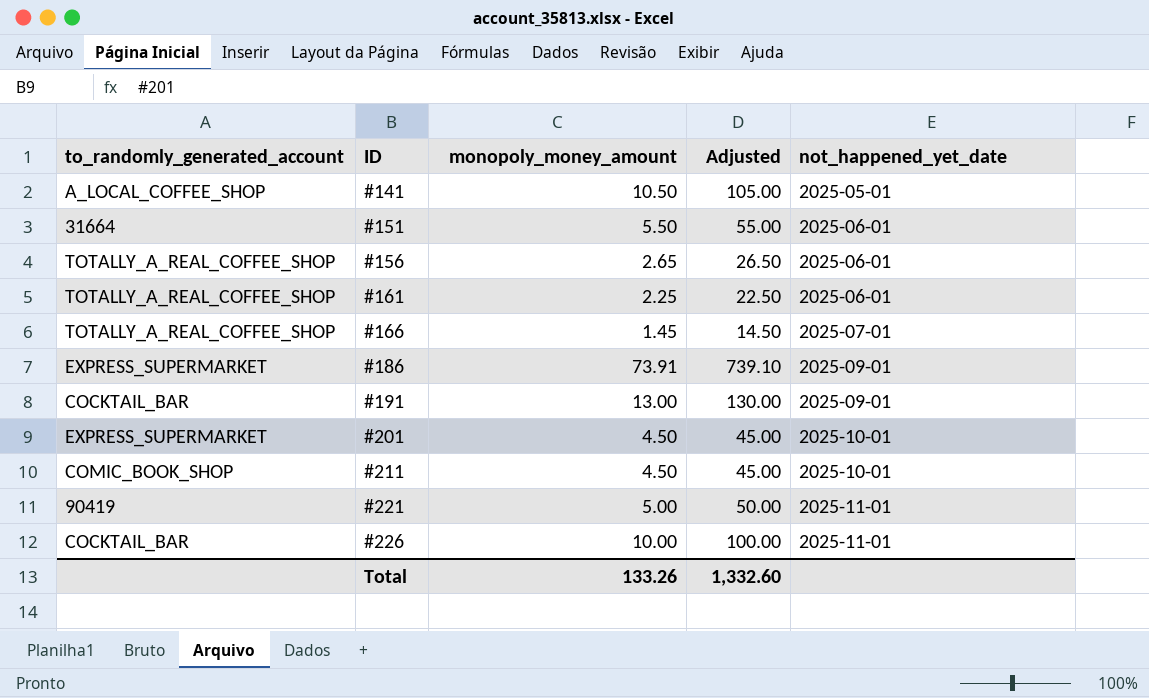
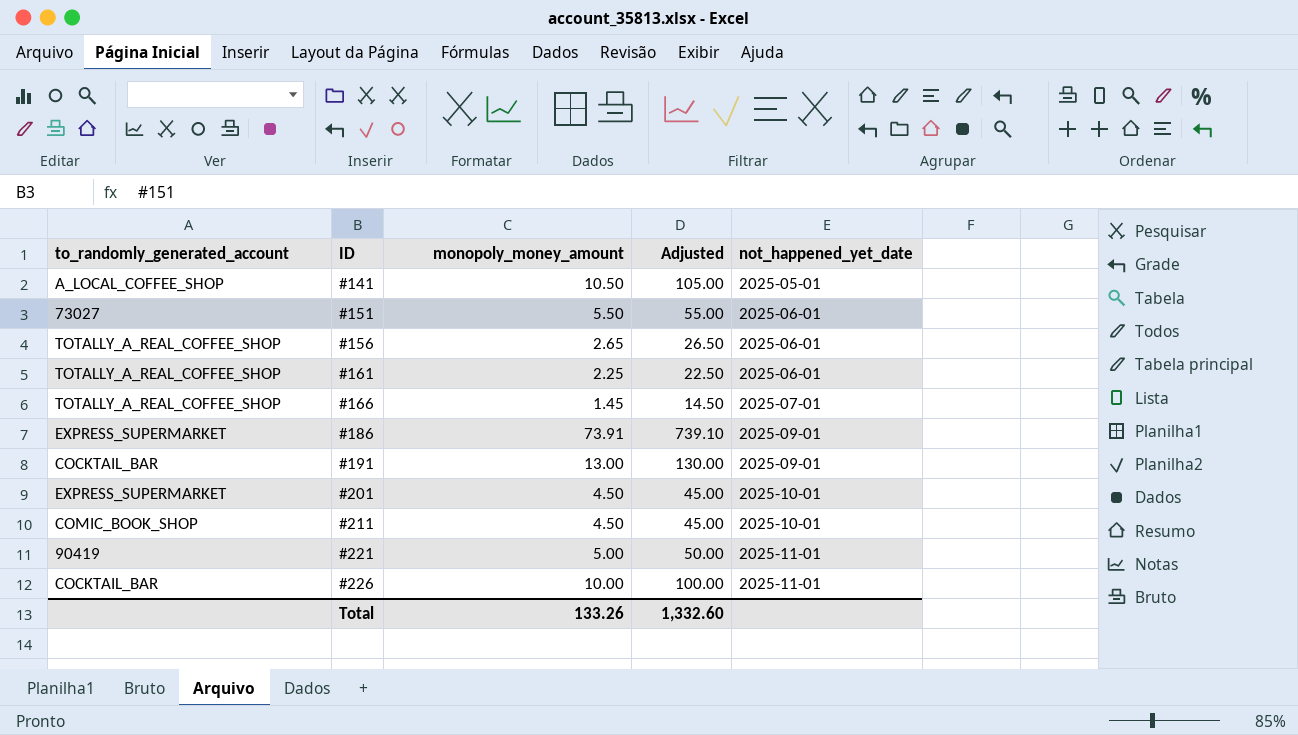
#151 | to_randomly_generated_account: 31664 -> 73027

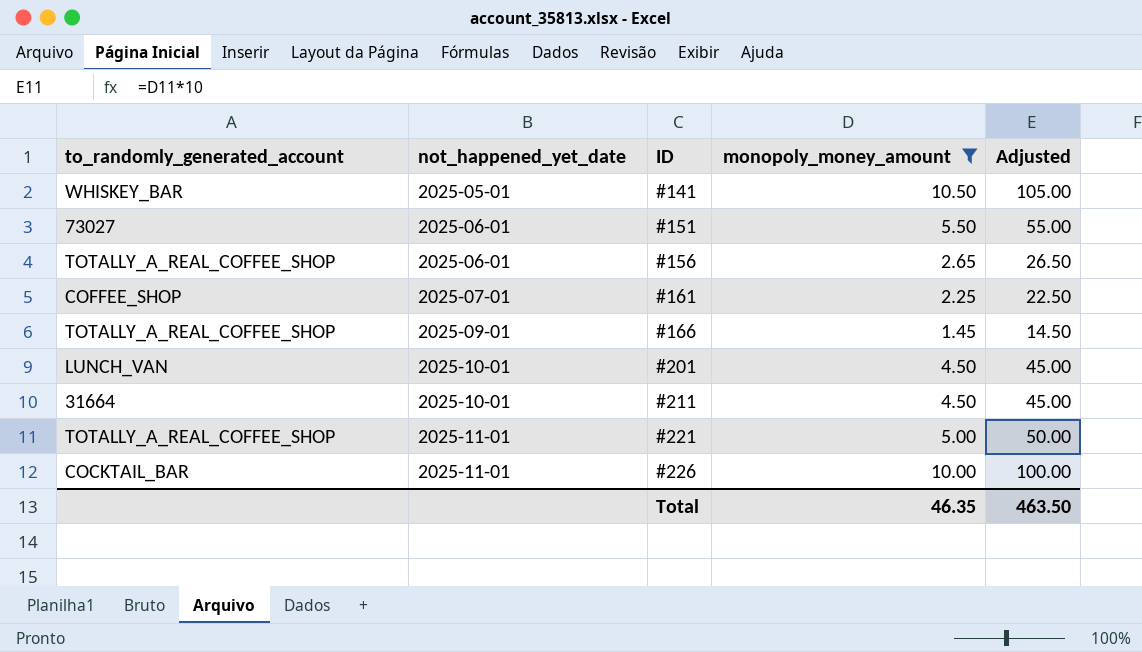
filter: none -> monopoly_money_amount <= 10.50
column not_happened_yet_date | position: 5 -> 2
#141 | to_randomly_generated_account: A_LOCAL_COFFEE_SHOP -> WHISKEY_BAR
#161 | to_randomly_generated_account: TOTALLY_A_REAL_COFFEE_SHOP -> COFFEE_SHOP
#161 | not_happened_yet_date: 2025-06-01 -> 2025-07-01
#166 | not_happened_yet_date: 2025-07-01 -> 2025-09-01
#201 | to_randomly_generated_account: EXPRESS_SUPERMARKET -> LUNCH_VAN
#211 | to_randomly_generated_account: COMIC_BOOK_SHOP -> 31664
#221 | to_randomly_generated_account: 90419 -> TOTALLY_A_REAL_COFFEE_SHOP
Total | monopoly_money_amount: 133.26 -> 46.35
Total | Adjusted: 1,332.60 -> 463.50

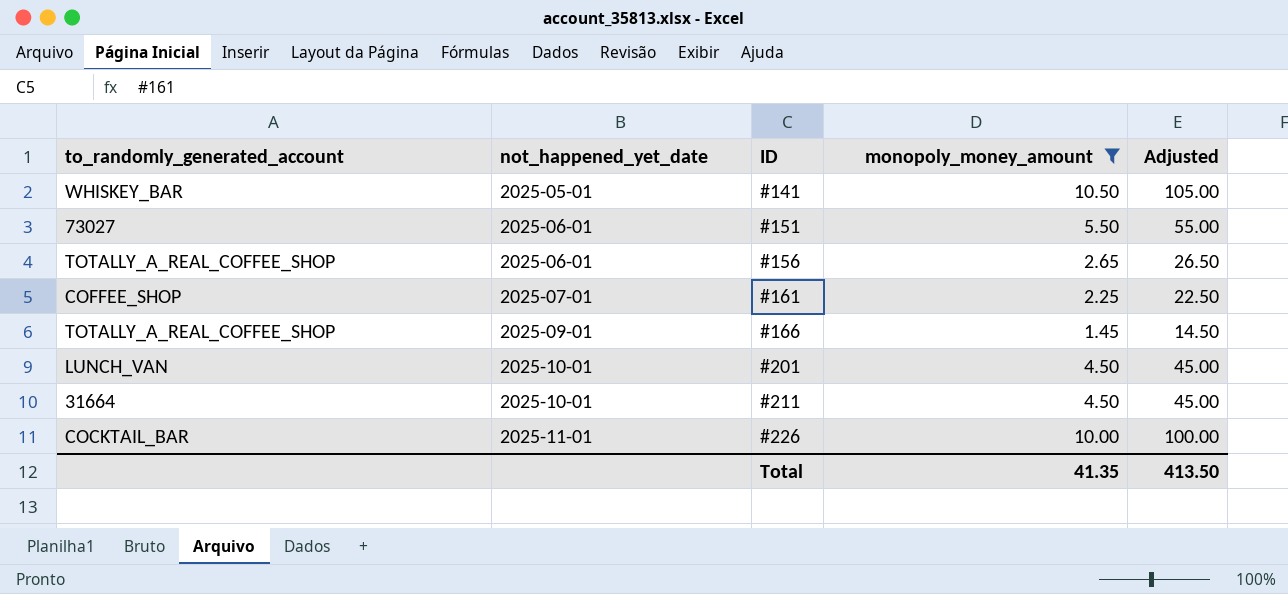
row #221: TOTALLY_A_REAL_COFFEE_SHOP | 2025-11-01 | 5.00 | 50.00 -> none
Total | monopoly_money_amount: 46.35 -> 41.35
Total | Adjusted: 463.50 -> 413.50

